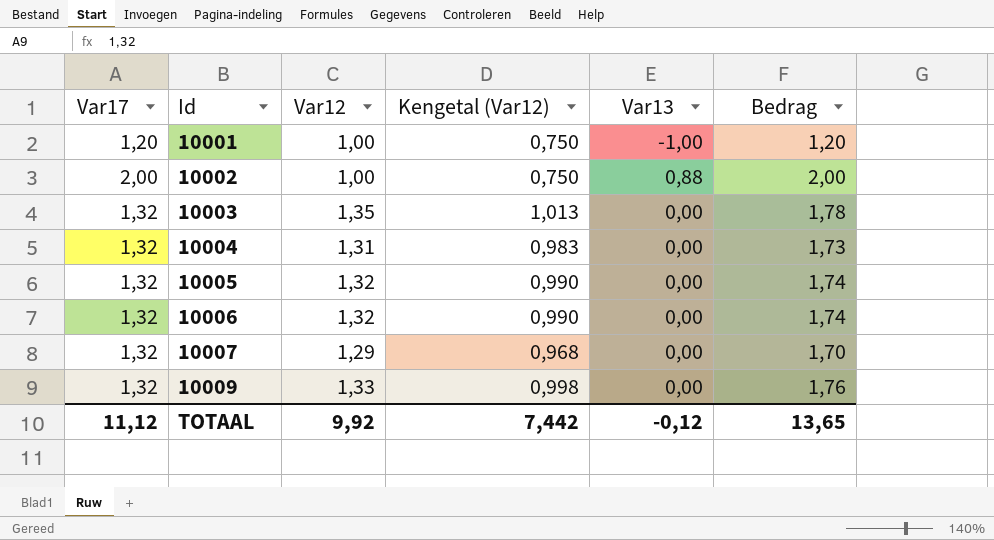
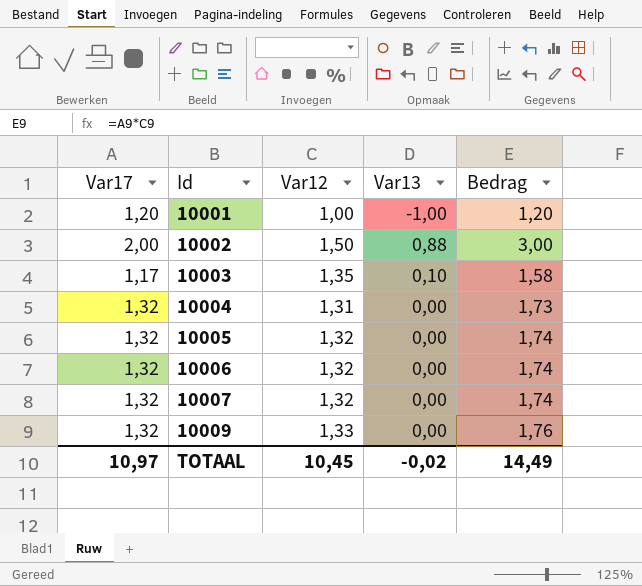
column Kengetal (Var12) | formula: [Var12] * 0,75 -> none
10002 | Var12: 1,00 -> 1,50
10002 | Bedrag: 2,00 -> 3,00
10003 | Var17: 1,32 -> 1,17
10003 | Var13: 0,00 -> 0,10
10003 | Bedrag: 1,78 -> 1,58
10007 | Var12: 1,29 -> 1,32
10007 | Bedrag: 1,70 -> 1,74
TOTAAL | Var17: 11,12 -> 10,97
TOTAAL | Var12: 9,92 -> 10,45
TOTAAL | Var13: -0,12 -> -0,02
TOTAAL | Bedrag: 13,65 -> 14,49

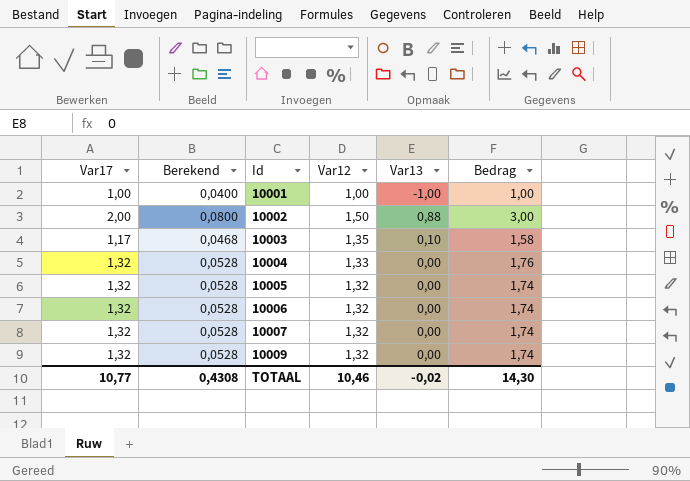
column Berekend | formula: none -> [Var17] * 0,04
10001 | Var17: 1,20 -> 1,00
10001 | Bedrag: 1,20 -> 1,00
10004 | Var12: 1,31 -> 1,33
10004 | Bedrag: 1,73 -> 1,76
10009 | Var12: 1,33 -> 1,32
10009 | Bedrag: 1,76 -> 1,74
TOTAAL | Var17: 10,97 -> 10,77
TOTAAL | Var12: 10,45 -> 10,46
TOTAAL | Bedrag: 14,49 -> 14,30

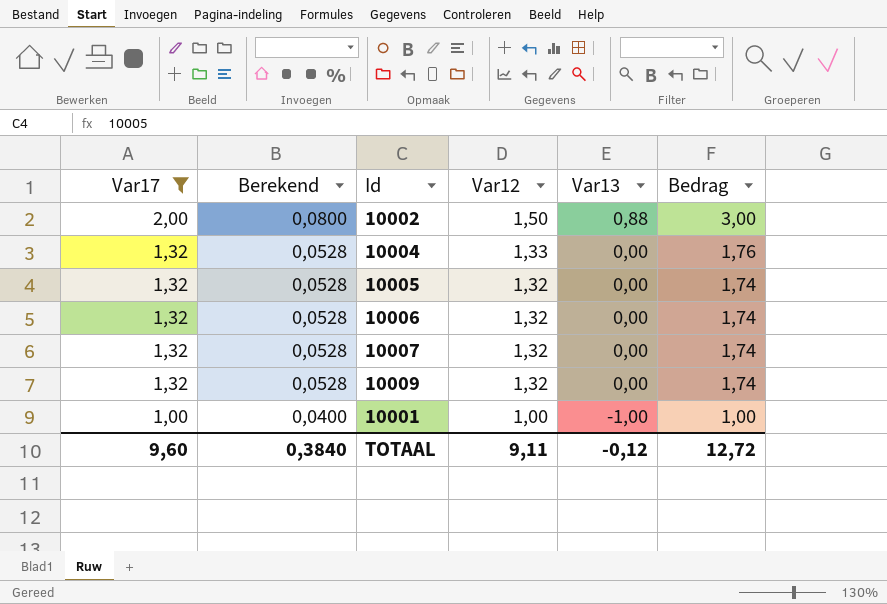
filter: none -> Var17 != 1,17
row order: Id ascending -> Var17 descending
TOTAAL | Var17: 10,77 -> 9,60
TOTAAL | Berekend: 0,4308 -> 0,3840
TOTAAL | Var12: 10,46 -> 9,11
TOTAAL | Var13: -0,02 -> -0,12
TOTAAL | Bedrag: 14,30 -> 12,72

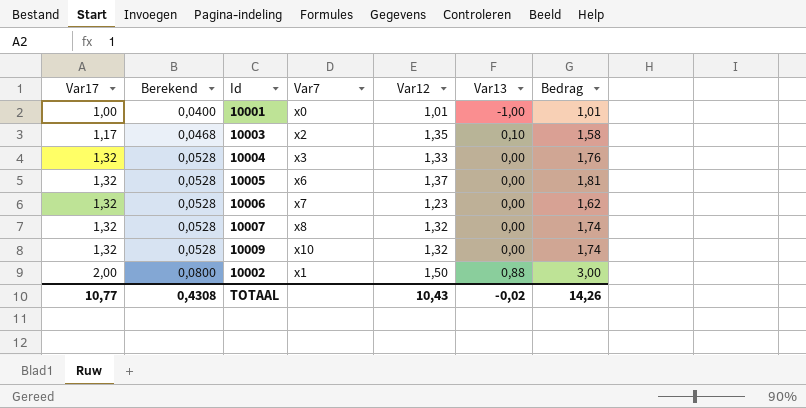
filter: Var17 != 1,17 -> none
row order: Var17 descending -> Var17 ascending
column Var7 | position: none -> 4
10001 | Var12: 1,00 -> 1,01
10001 | Bedrag: 1,00 -> 1,01
10005 | Var12: 1,32 -> 1,37
10005 | Bedrag: 1,74 -> 1,81
10006 | Var12: 1,32 -> 1,23
10006 | Bedrag: 1,74 -> 1,62
TOTAAL | Var17: 9,60 -> 10,77
TOTAAL | Berekend: 0,3840 -> 0,4308
TOTAAL | Var12: 9,11 -> 10,43
TOTAAL | Var13: -0,12 -> -0,02
TOTAAL | Bedrag: 12,72 -> 14,26

